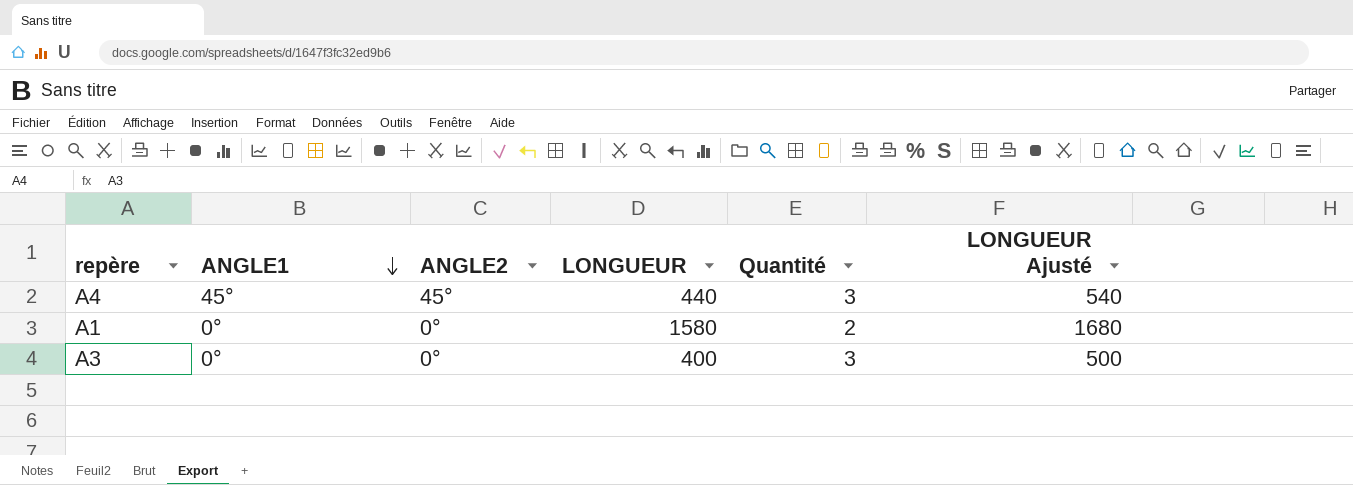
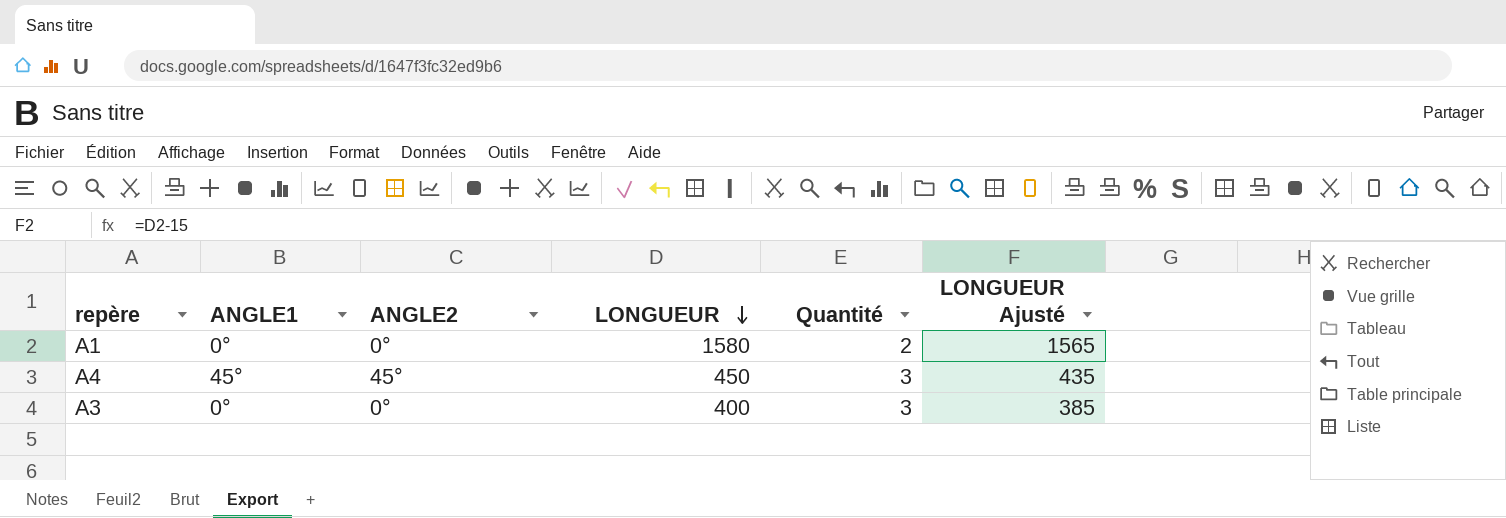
row order: ANGLE1 descending -> LONGUEUR descending
column LONGUEUR Ajusté | formula: [LONGUEUR] + 100 -> [LONGUEUR] - 15
A4 | LONGUEUR: 440 -> 450

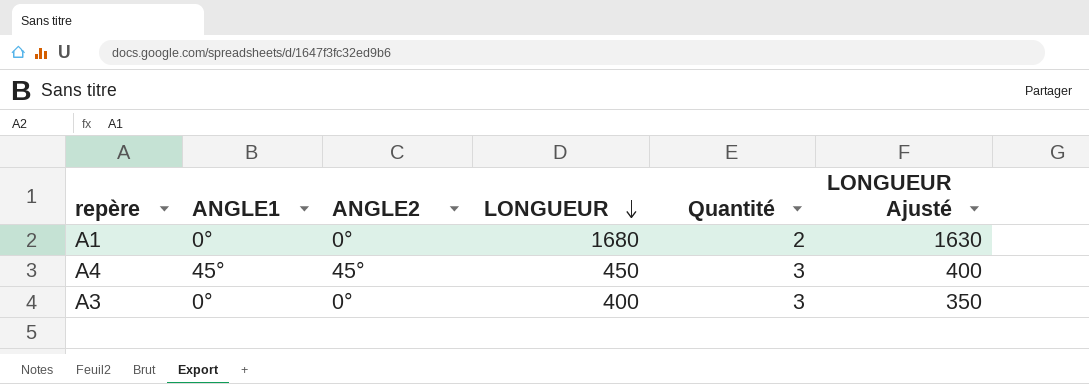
column LONGUEUR Ajusté | formula: [LONGUEUR] - 15 -> [LONGUEUR] - 50
A1 | LONGUEUR: 1580 -> 1680

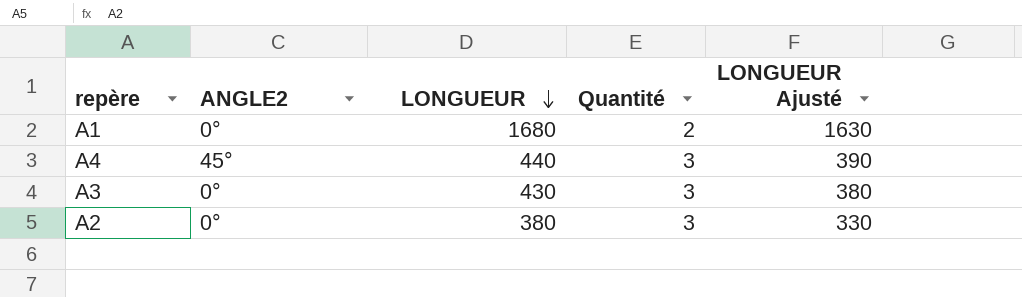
column ANGLE1 | position: 2 -> none
A4 | LONGUEUR: 450 -> 440
A4 | LONGUEUR Ajusté: 400 -> 390
A3 | LONGUEUR: 400 -> 430
A3 | LONGUEUR Ajusté: 350 -> 380
row A2: none -> 0° | 380 | 3 | 330

